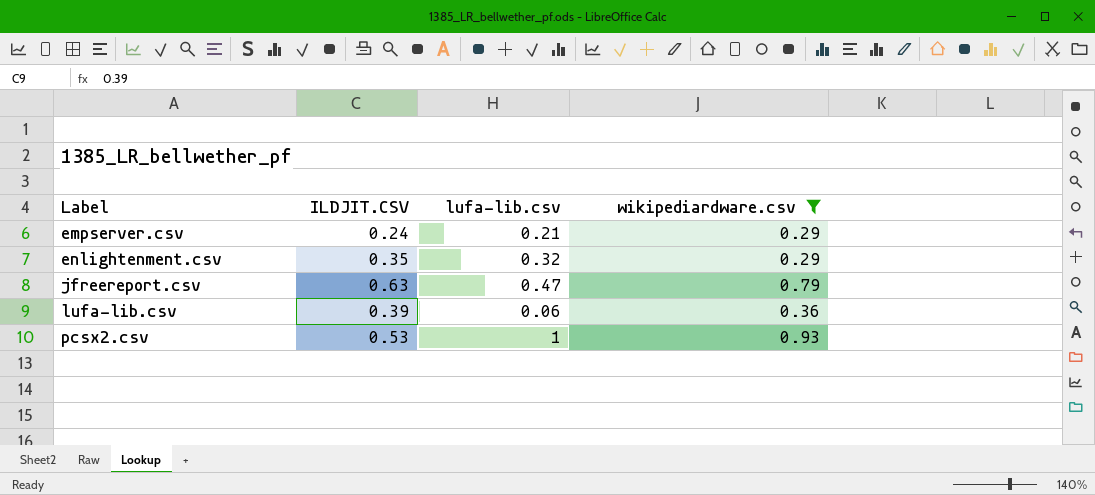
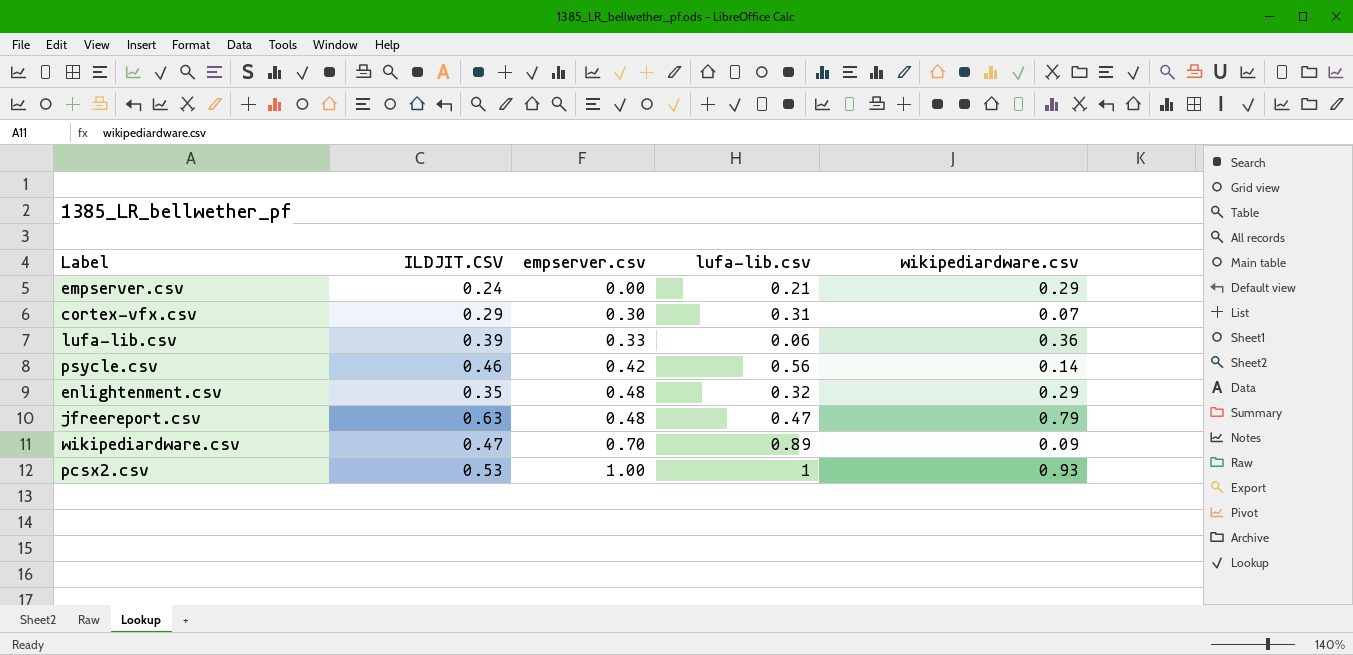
filter: wikipediardware.csv >= 0.29 -> none
row order: Label ascending -> empserver.csv ascending
column empserver.csv | position: none -> 3

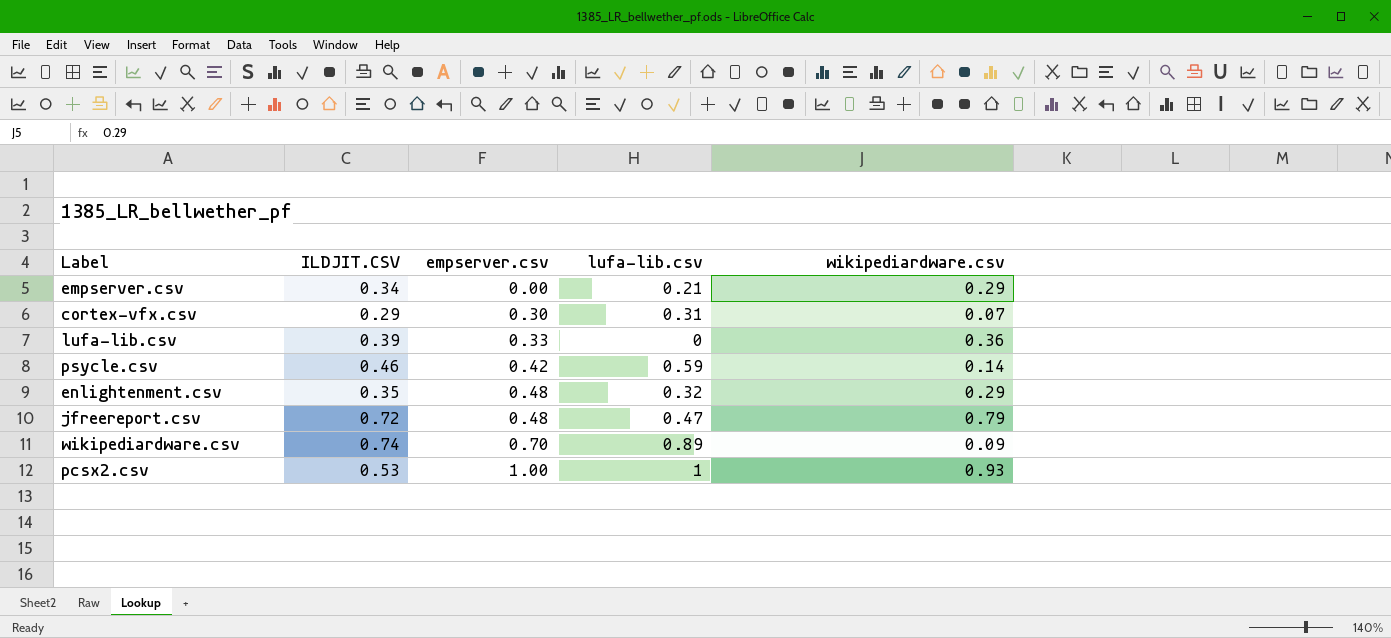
empserver.csv | ILDJIT.CSV: 0.24 -> 0.34
lufa-lib.csv | lufa-lib.csv: 0.06 -> 0
psycle.csv | lufa-lib.csv: 0.56 -> 0.59
jfreereport.csv | ILDJIT.CSV: 0.63 -> 0.72
wikipediardware.csv | ILDJIT.CSV: 0.47 -> 0.74

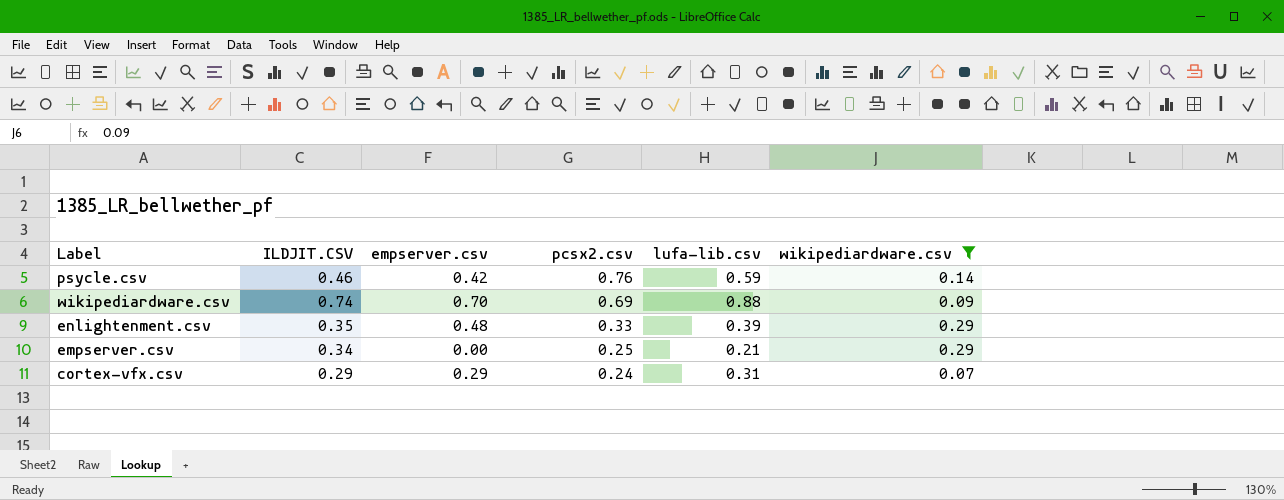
filter: none -> wikipediardware.csv <= 0.29
row order: empserver.csv ascending -> pcsx2.csv descending
column pcsx2.csv | position: none -> 4
wikipediardware.csv | lufa-lib.csv: 0.89 -> 0.88
enlightenment.csv | lufa-lib.csv: 0.32 -> 0.39
cortex-vfx.csv | empserver.csv: 0.30 -> 0.29

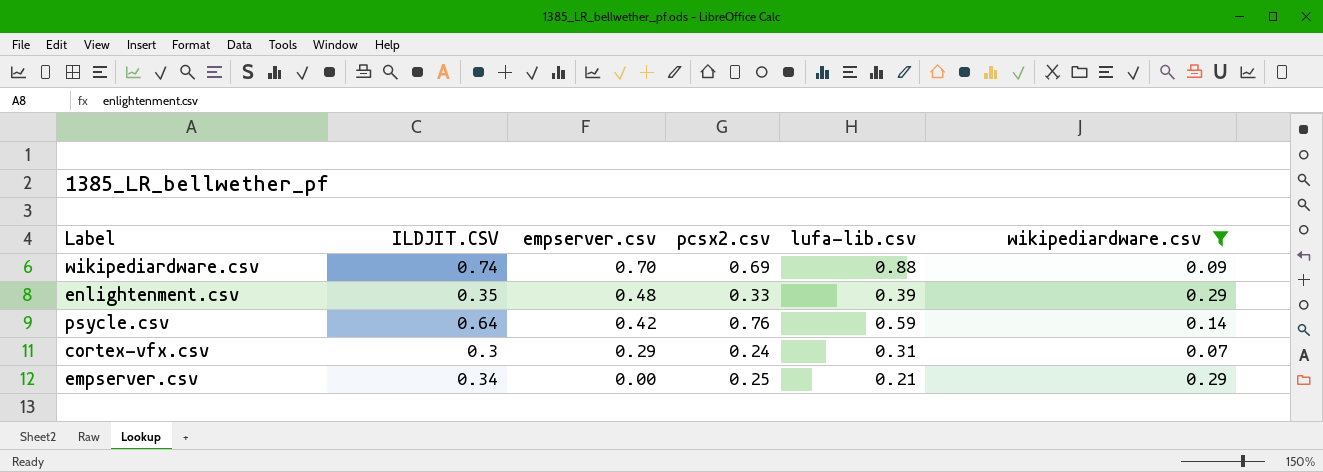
row order: pcsx2.csv descending -> empserver.csv descending
psycle.csv | ILDJIT.CSV: 0.46 -> 0.64
cortex-vfx.csv | ILDJIT.CSV: 0.29 -> 0.3

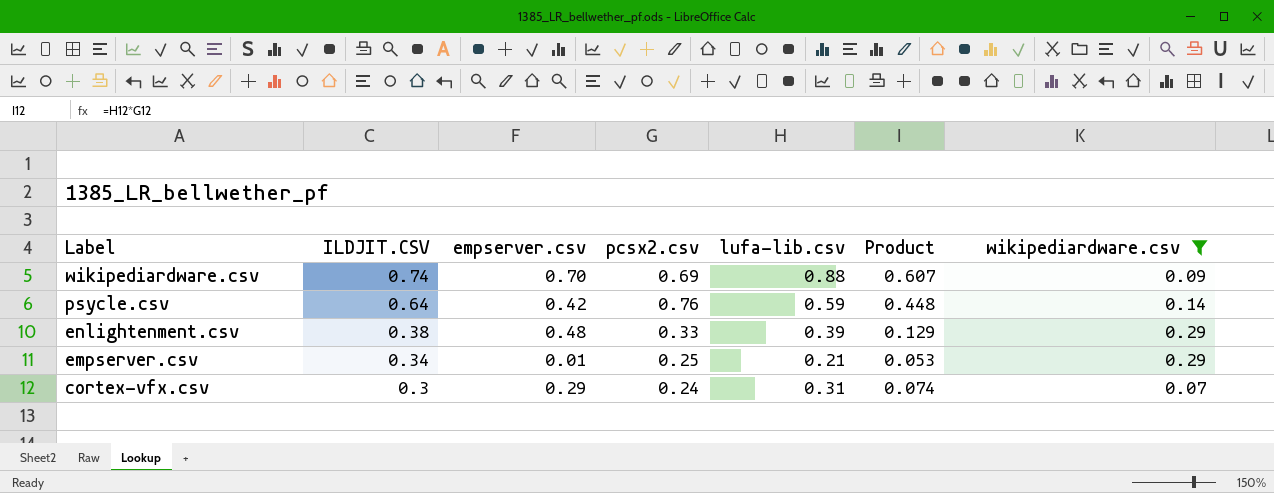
row order: empserver.csv descending -> Label descending
column Product | formula: none -> [pcsx2.csv] * [lufa-lib.csv]
enlightenment.csv | ILDJIT.CSV: 0.35 -> 0.38
empserver.csv | empserver.csv: 0.00 -> 0.01

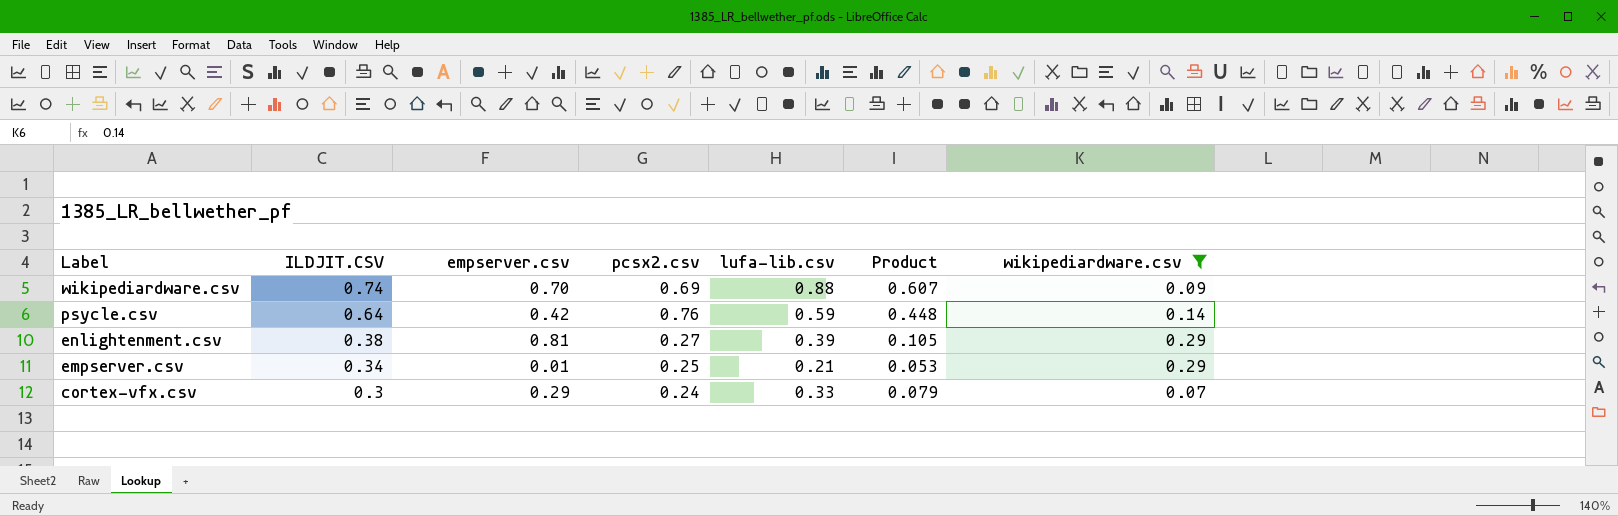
enlightenment.csv | empserver.csv: 0.48 -> 0.81
enlightenment.csv | pcsx2.csv: 0.33 -> 0.27
enlightenment.csv | Product: 0.129 -> 0.105
cortex-vfx.csv | lufa-lib.csv: 0.31 -> 0.33
cortex-vfx.csv | Product: 0.074 -> 0.079

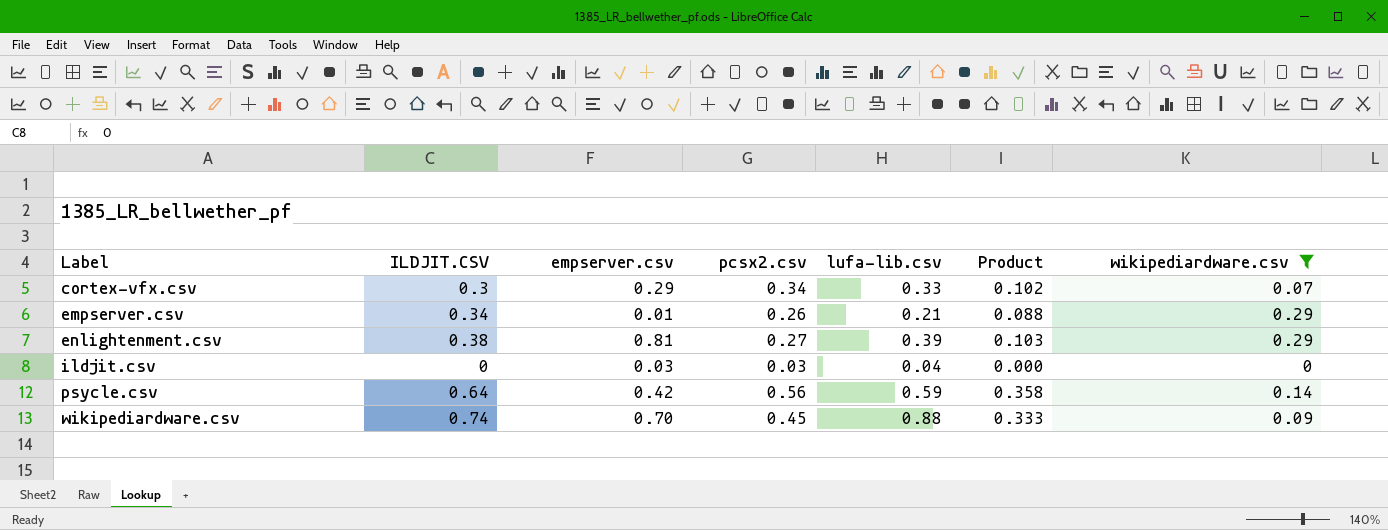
row order: Label descending -> Label ascending
column Product | formula: [pcsx2.csv] * [lufa-lib.csv] -> [ILDJIT.CSV] * [pcsx2.csv]
cortex-vfx.csv | pcsx2.csv: 0.24 -> 0.34
empserver.csv | pcsx2.csv: 0.25 -> 0.26
row ildjit.csv: none -> 0 | 0.03 | 0.03 | 0.04 | 0.000 | 0
psycle.csv | pcsx2.csv: 0.76 -> 0.56
wikipediardware.csv | pcsx2.csv: 0.69 -> 0.45

